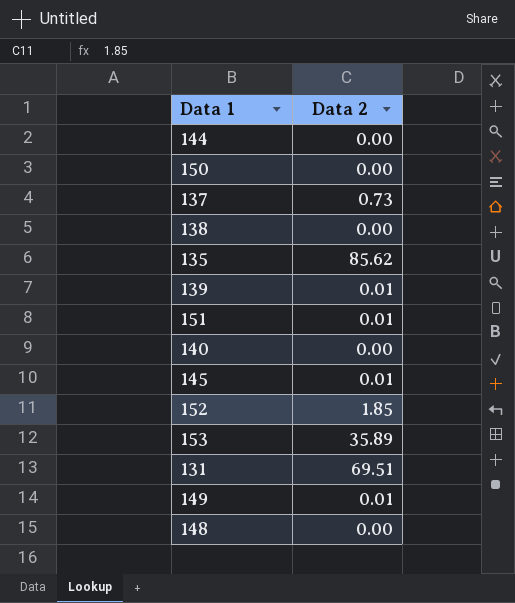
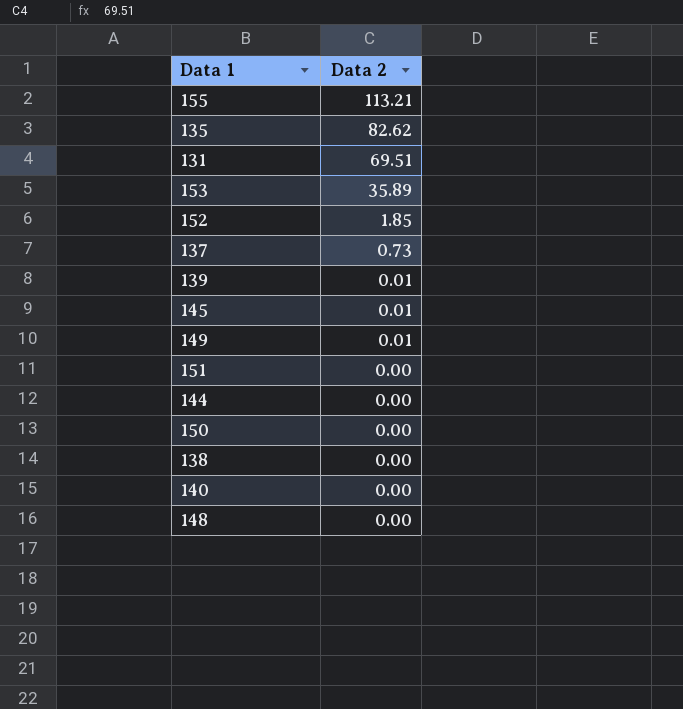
row order: none -> Data 2 descending
row 155: none -> 113.21
135 | Data 2: 85.62 -> 82.62
151 | Data 2: 0.01 -> 0.00

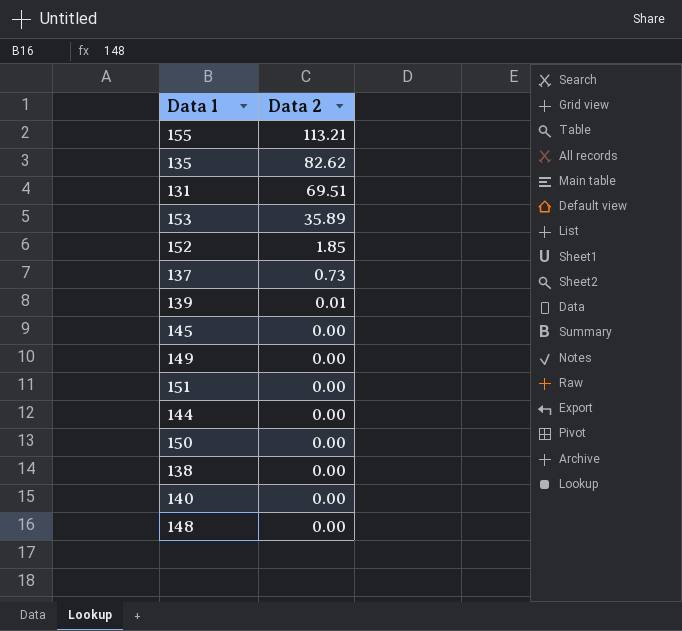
145 | Data 2: 0.01 -> 0.00
149 | Data 2: 0.01 -> 0.00

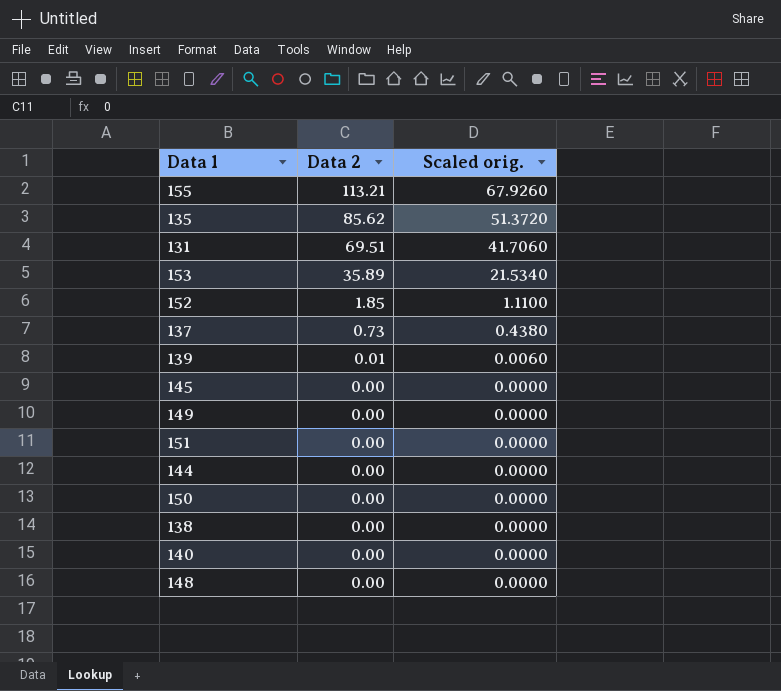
column Scaled orig. | formula: none -> [Data 2] * 0.6
135 | Data 2: 82.62 -> 85.62

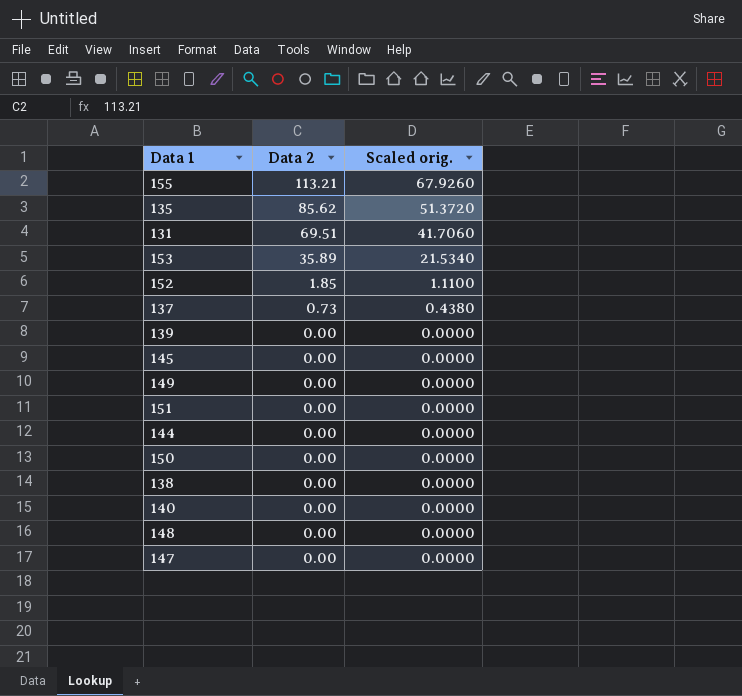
139 | Data 2: 0.01 -> 0.00
139 | Scaled orig.: 0.0060 -> 0.0000
row 147: none -> 0.00 | 0.0000

